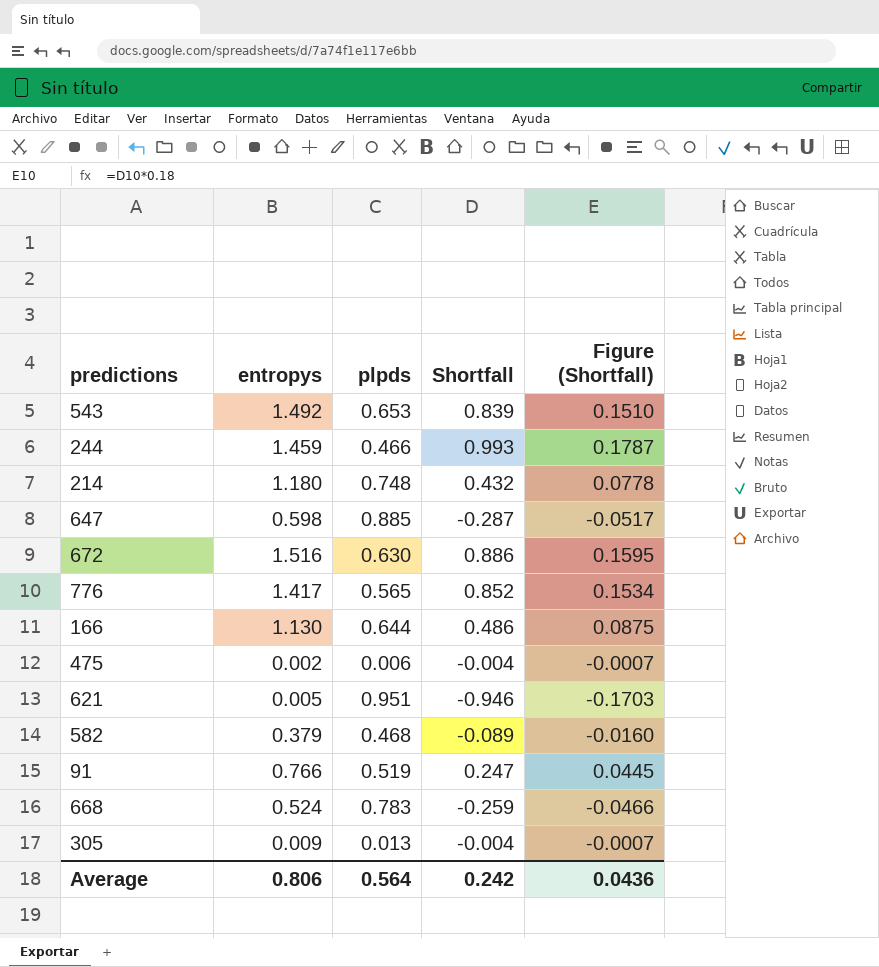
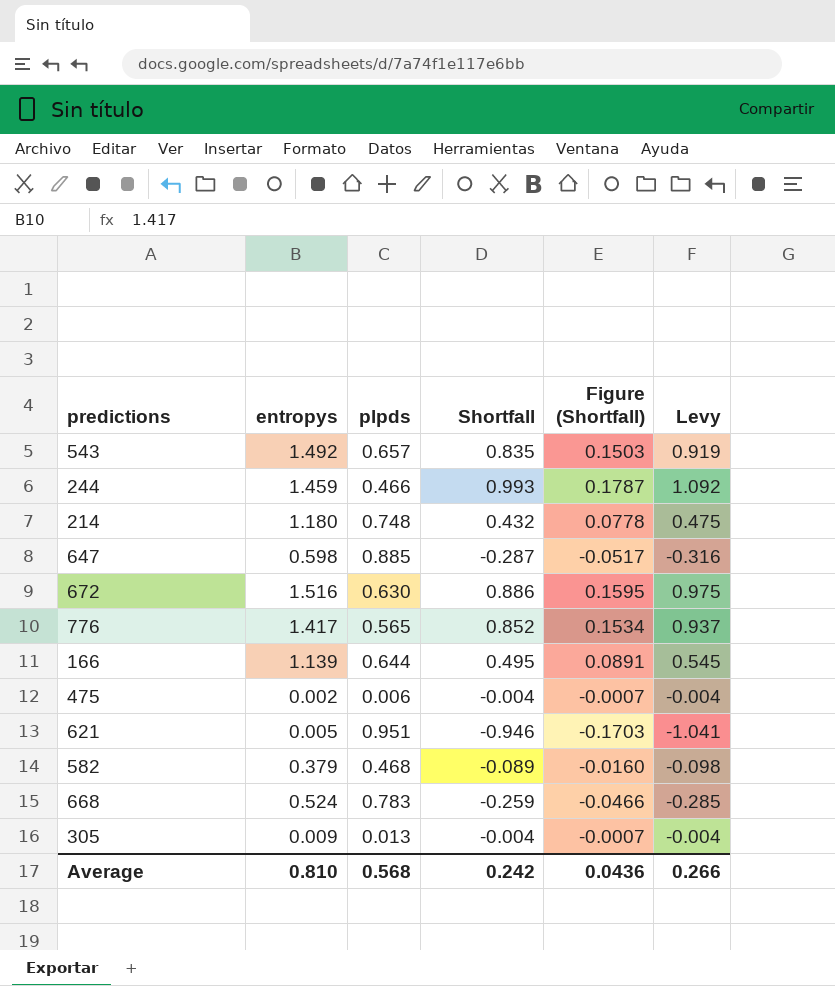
column Levy | formula: none -> [Shortfall] * 1.1
row 91: 0.766 | 0.519 | 0.247 | 0.0445 -> none
543 | plpds: 0.653 -> 0.657
543 | Shortfall: 0.839 -> 0.835
543 | Figure (Shortfall): 0.1510 -> 0.1503
166 | entropys: 1.130 -> 1.139
166 | Shortfall: 0.486 -> 0.495
166 | Figure (Shortfall): 0.0875 -> 0.0891
Average | entropys: 0.806 -> 0.810
Average | plpds: 0.564 -> 0.568

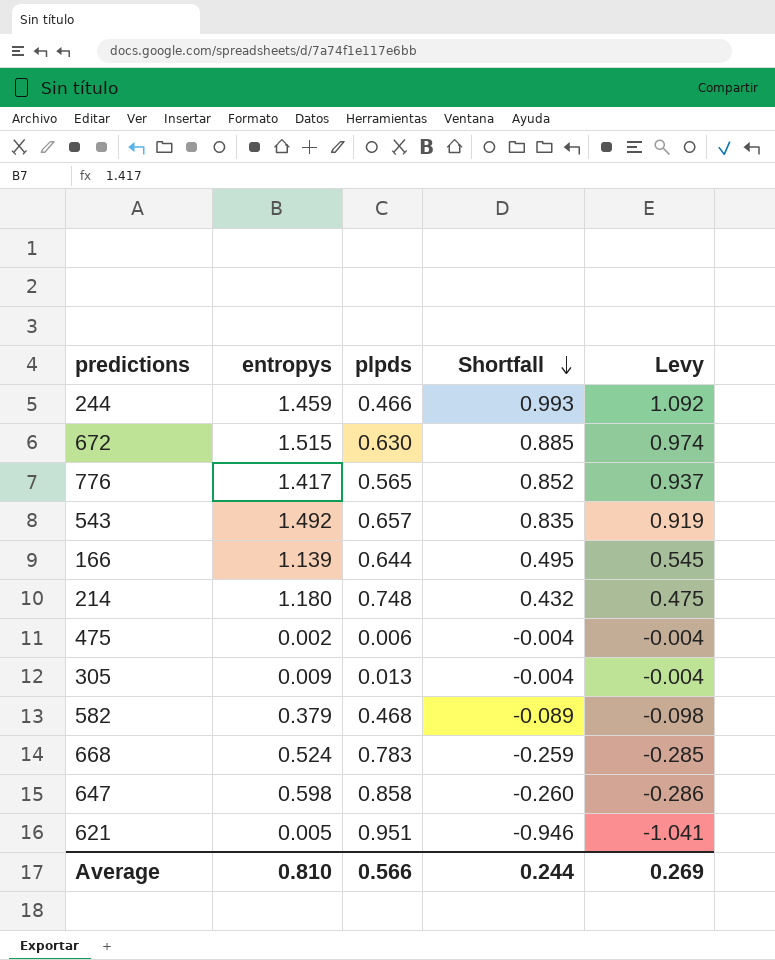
row order: none -> Shortfall descending
column Figure (Shortfall) | formula: [Shortfall] * 0.18 -> none
672 | entropys: 1.516 -> 1.515
672 | Shortfall: 0.886 -> 0.885
672 | Levy: 0.975 -> 0.974
647 | plpds: 0.885 -> 0.858
647 | Shortfall: -0.287 -> -0.260
647 | Levy: -0.316 -> -0.286
Average | plpds: 0.568 -> 0.566
Average | Shortfall: 0.242 -> 0.244
Average | Levy: 0.266 -> 0.269

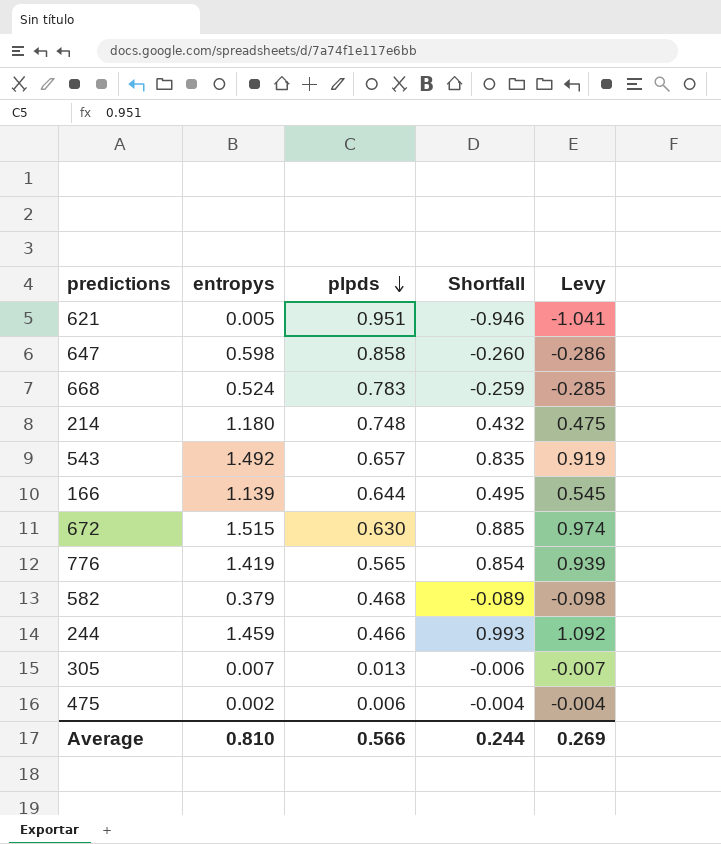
row order: Shortfall descending -> plpds descending
776 | entropys: 1.417 -> 1.419
776 | Shortfall: 0.852 -> 0.854
776 | Levy: 0.937 -> 0.939
305 | entropys: 0.009 -> 0.007
305 | Shortfall: -0.004 -> -0.006
305 | Levy: -0.004 -> -0.007

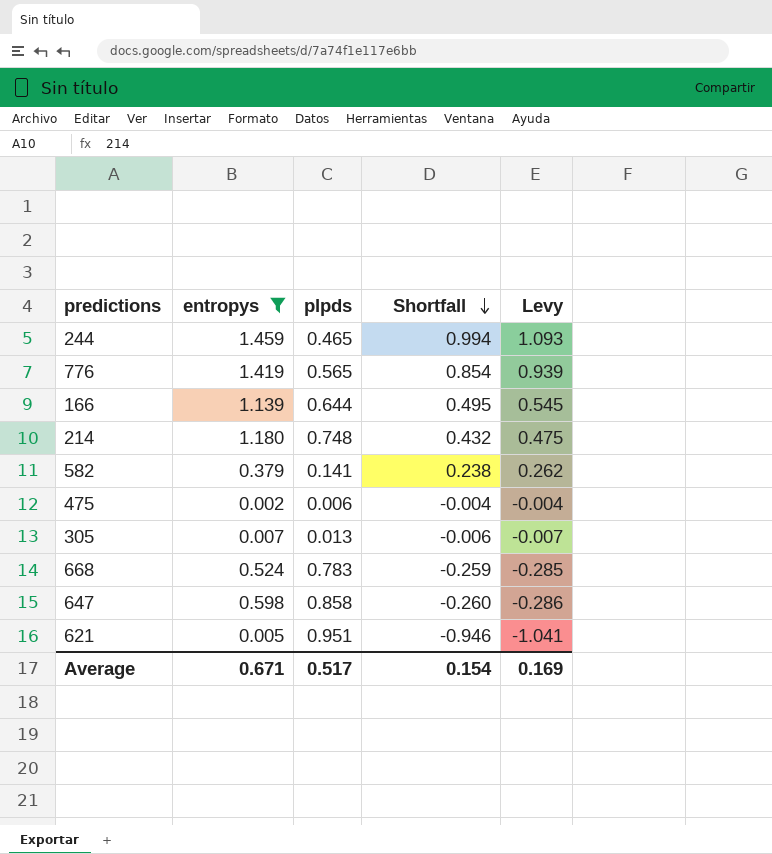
filter: none -> entropys <= 1.459
row order: plpds descending -> Shortfall descending
244 | plpds: 0.466 -> 0.465
244 | Shortfall: 0.993 -> 0.994
244 | Levy: 1.092 -> 1.093
582 | plpds: 0.468 -> 0.141
582 | Shortfall: -0.089 -> 0.238
582 | Levy: -0.098 -> 0.262
Average | entropys: 0.810 -> 0.671
Average | plpds: 0.566 -> 0.517
Average | Shortfall: 0.244 -> 0.154
Average | Levy: 0.269 -> 0.169

